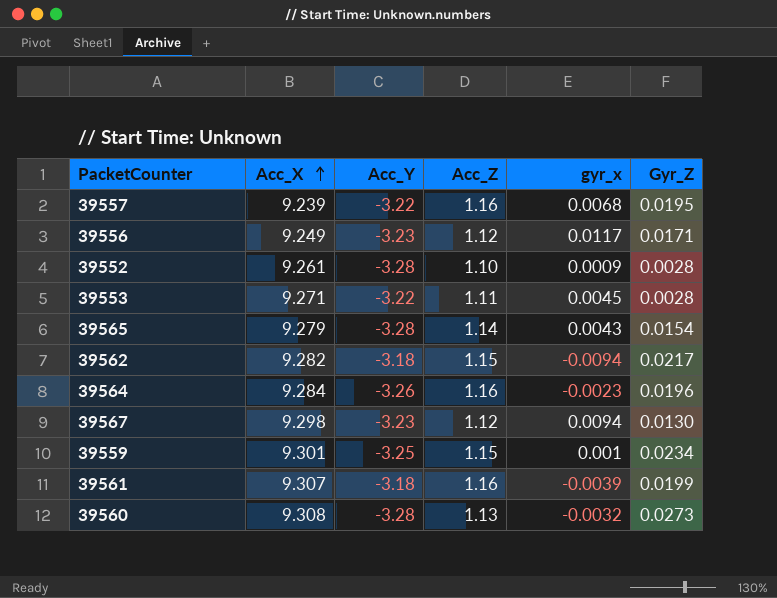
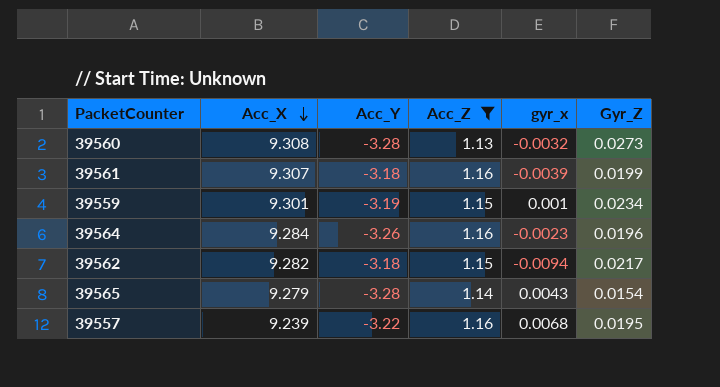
filter: none -> Acc_Z >= 1.13
row order: Acc_X ascending -> Acc_X descending
39559 | Acc_Y: -3.25 -> -3.19

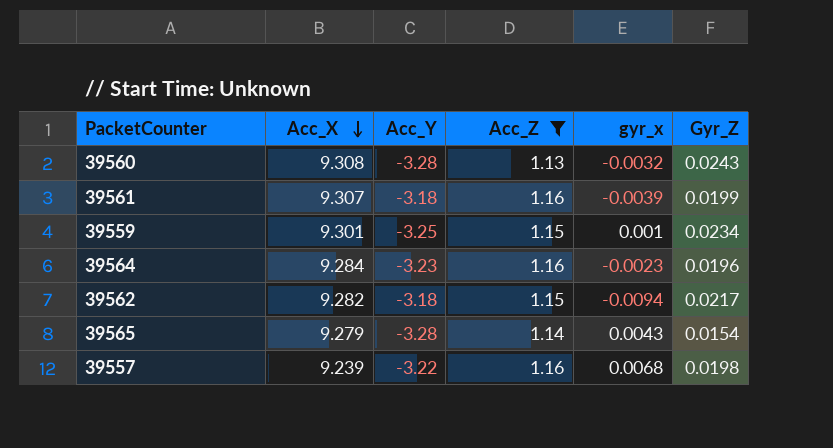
39560 | Gyr_Z: 0.0273 -> 0.0243
39559 | Acc_Y: -3.19 -> -3.25
39564 | Acc_Y: -3.26 -> -3.23
39557 | Gyr_Z: 0.0195 -> 0.0198

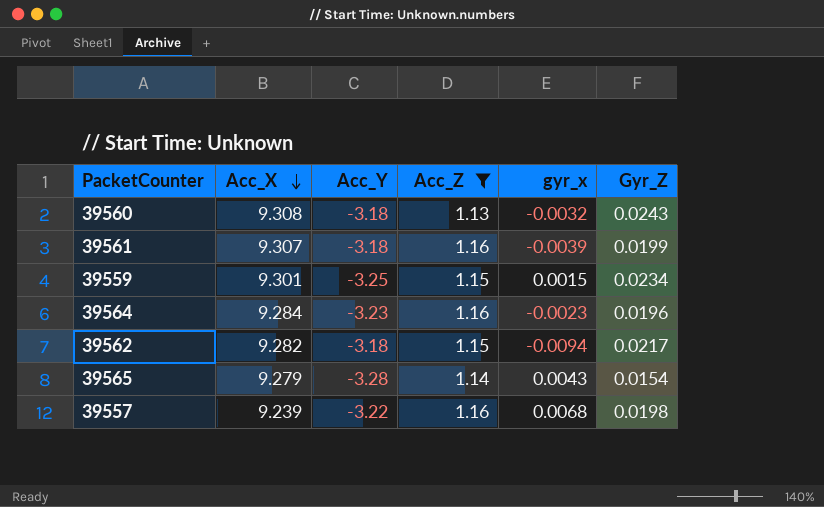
39560 | Acc_Y: -3.28 -> -3.18
39559 | gyr_x: 0.001 -> 0.0015

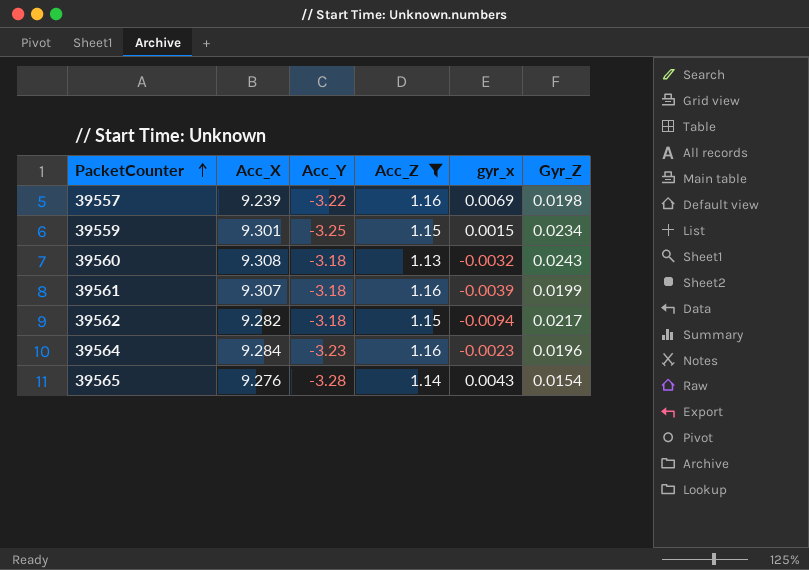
row order: Acc_X descending -> PacketCounter ascending
39557 | gyr_x: 0.0068 -> 0.0069
39565 | Acc_X: 9.279 -> 9.276

